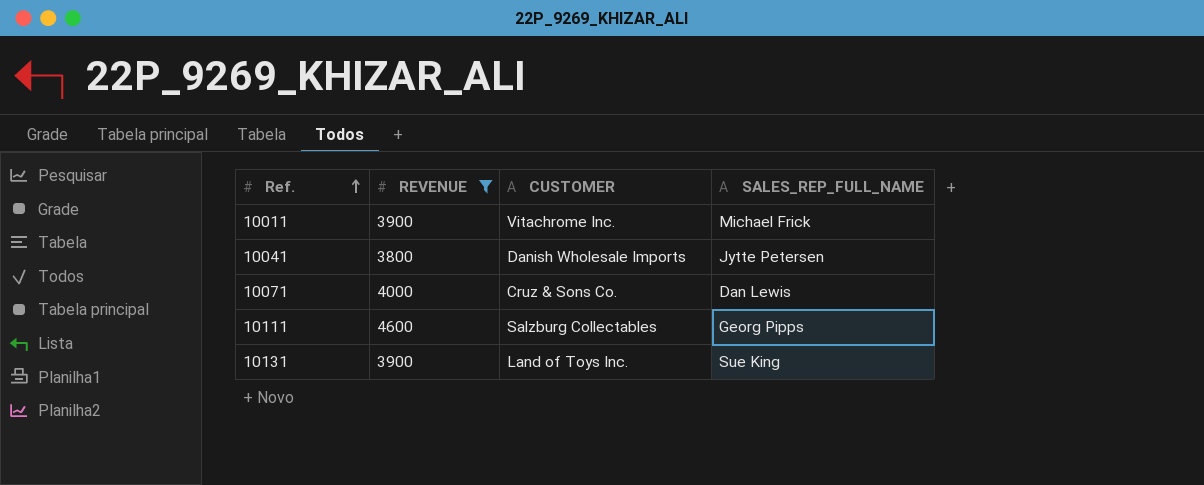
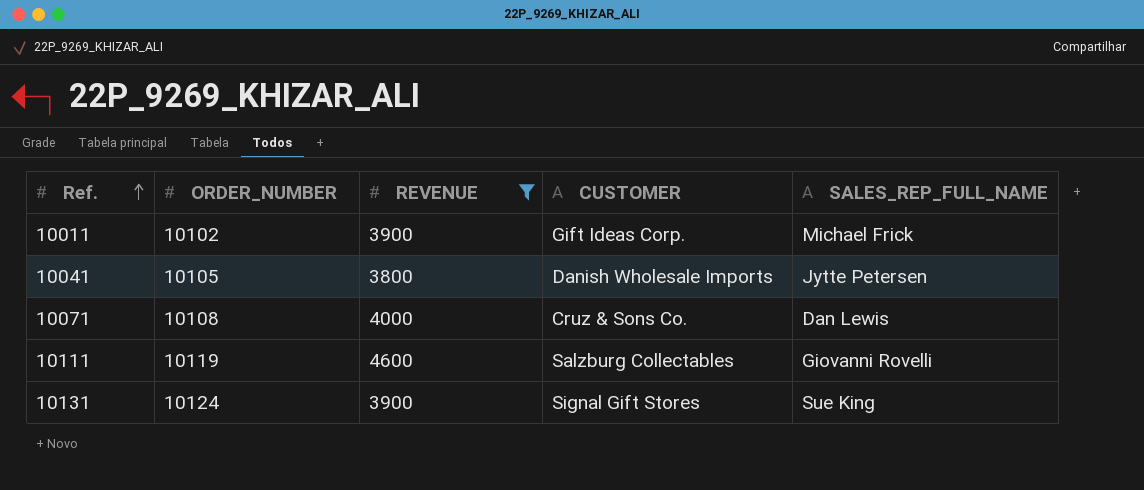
column ORDER_NUMBER | position: none -> 2
10011 | CUSTOMER: Vitachrome Inc. -> Gift Ideas Corp.
10111 | SALES_REP_FULL_NAME: Georg Pipps -> Giovanni Rovelli
10131 | CUSTOMER: Land of Toys Inc. -> Signal Gift Stores

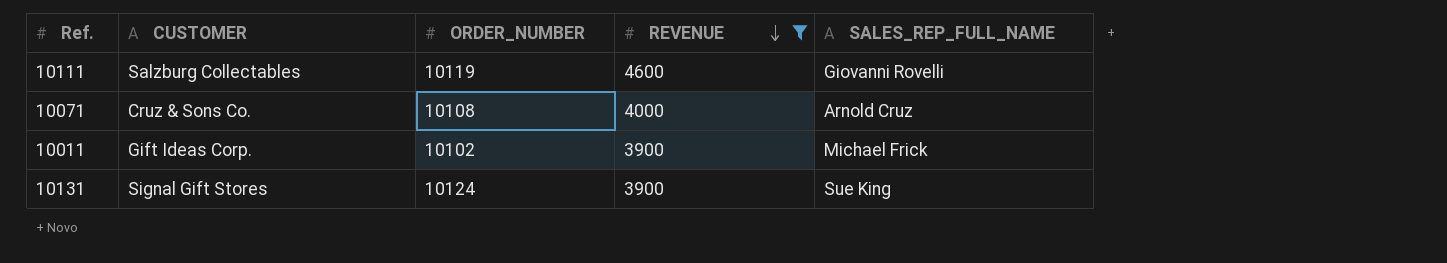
row order: Ref. ascending -> REVENUE descending
column CUSTOMER | position: 4 -> 2
row 10041: 10105 | 3800 | Danish Wholesale Imports | Jytte Petersen -> none
10071 | SALES_REP_FULL_NAME: Dan Lewis -> Arnold Cruz

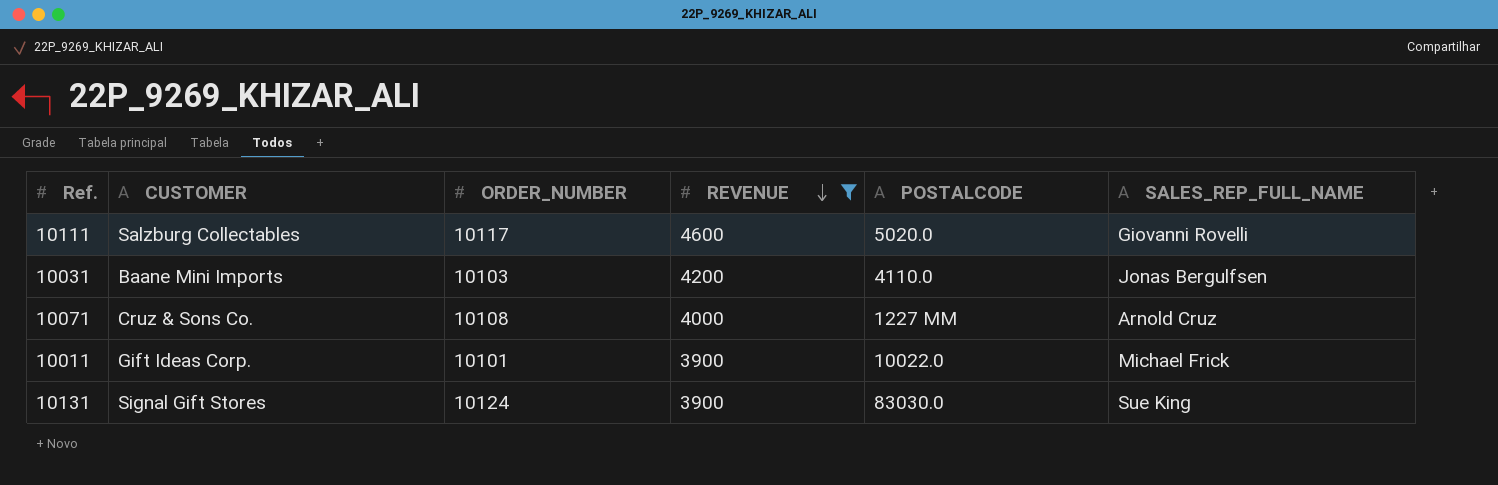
column POSTALCODE | position: none -> 5
10111 | ORDER_NUMBER: 10119 -> 10117
row 10031: none -> Baane Mini Imports | 10103 | 4200 | 4110.0 | Jonas Bergulfsen
10011 | ORDER_NUMBER: 10102 -> 10101

